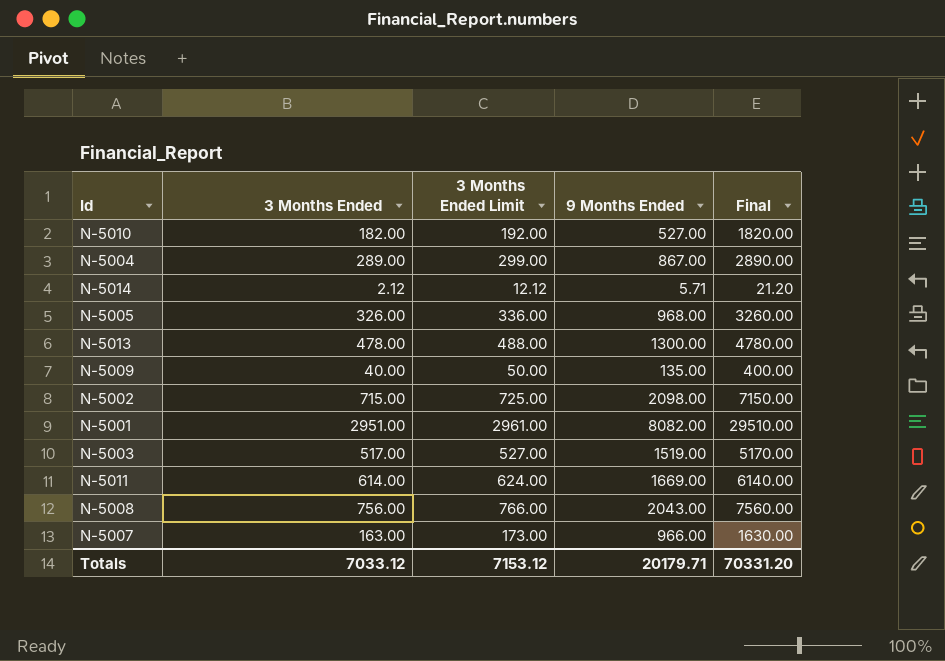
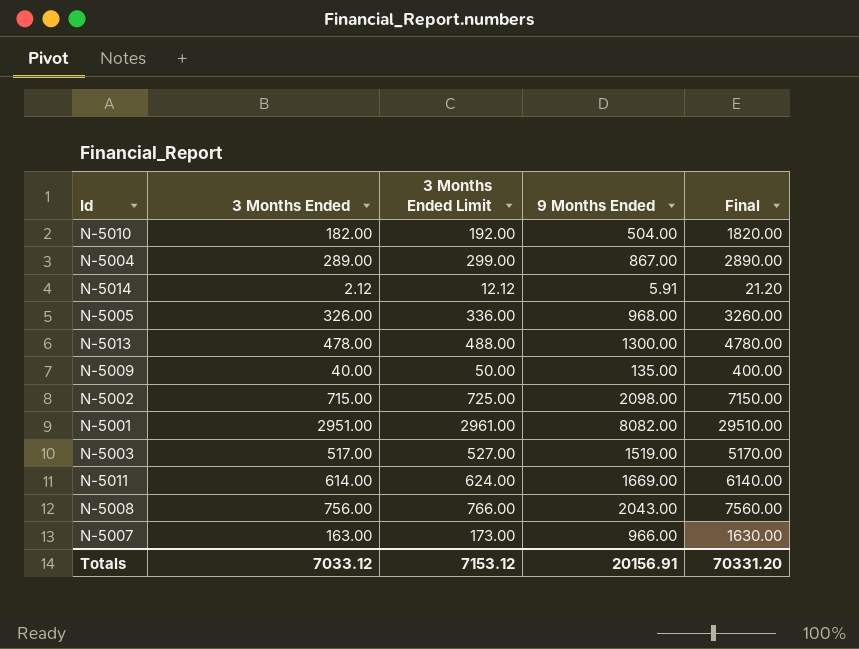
N-5010 | 9 Months Ended: 527.00 -> 504.00
N-5014 | 9 Months Ended: 5.71 -> 5.91
Totals | 9 Months Ended: 20179.71 -> 20156.91

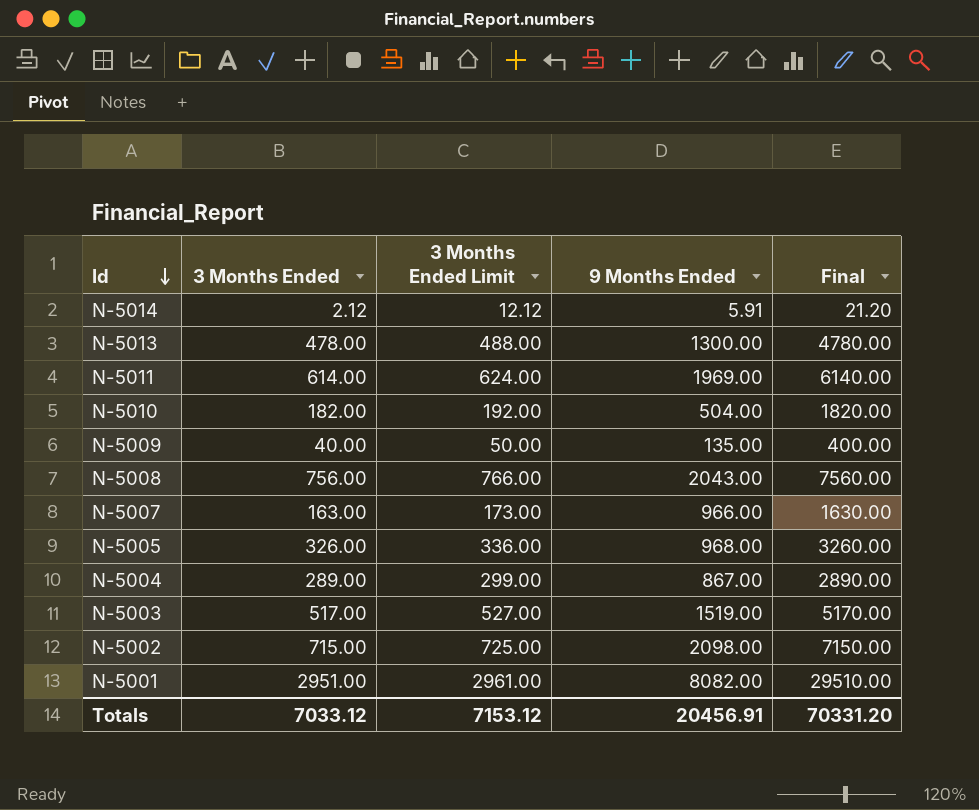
row order: none -> Id descending
N-5011 | 9 Months Ended: 1669.00 -> 1969.00
Totals | 9 Months Ended: 20156.91 -> 20456.91

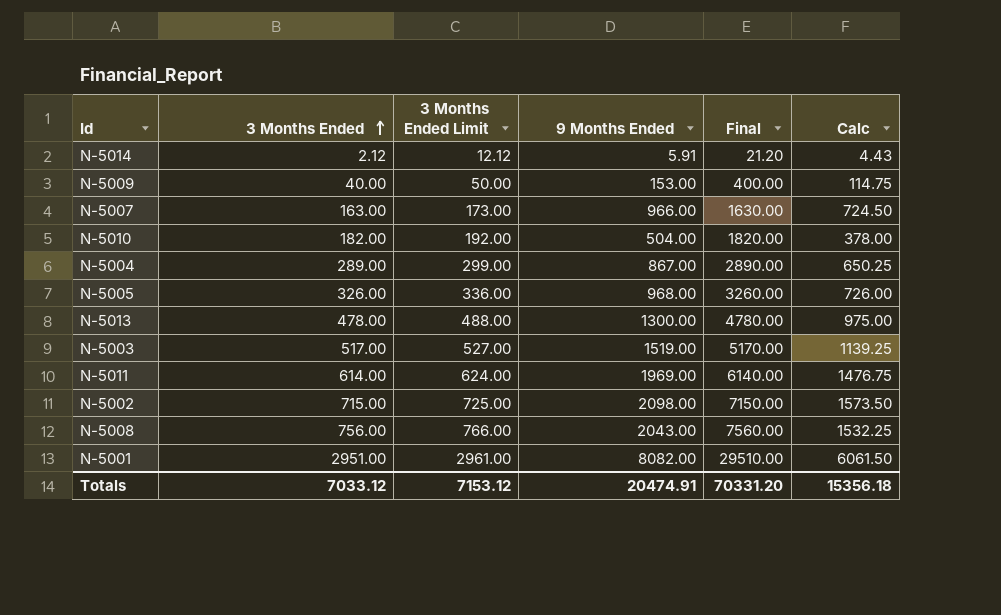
row order: Id descending -> 3 Months Ended ascending
column Calc | formula: none -> [9 Months Ended] * 0.75
N-5009 | 9 Months Ended: 135.00 -> 153.00
Totals | 9 Months Ended: 20456.91 -> 20474.91

